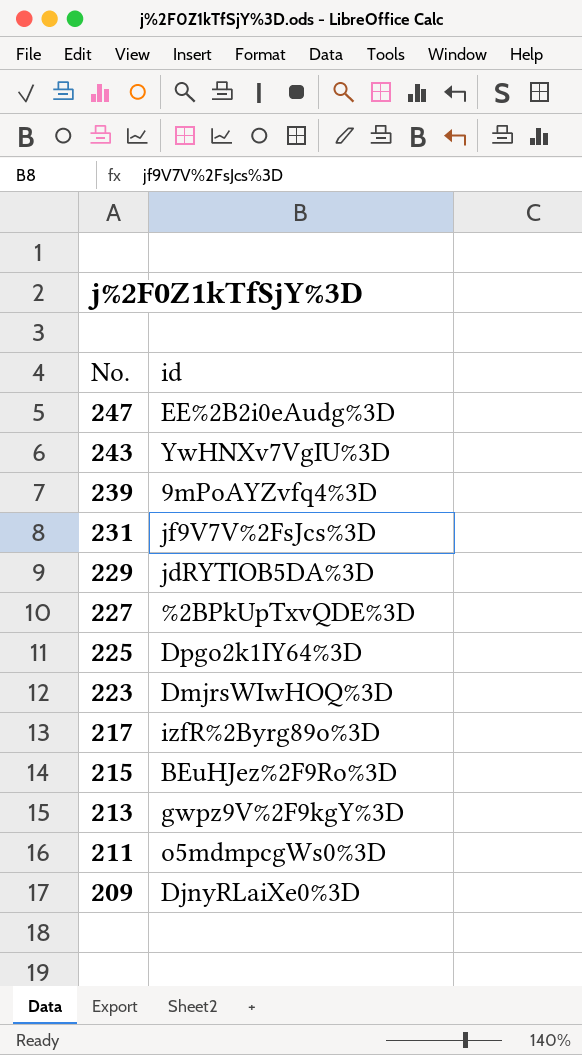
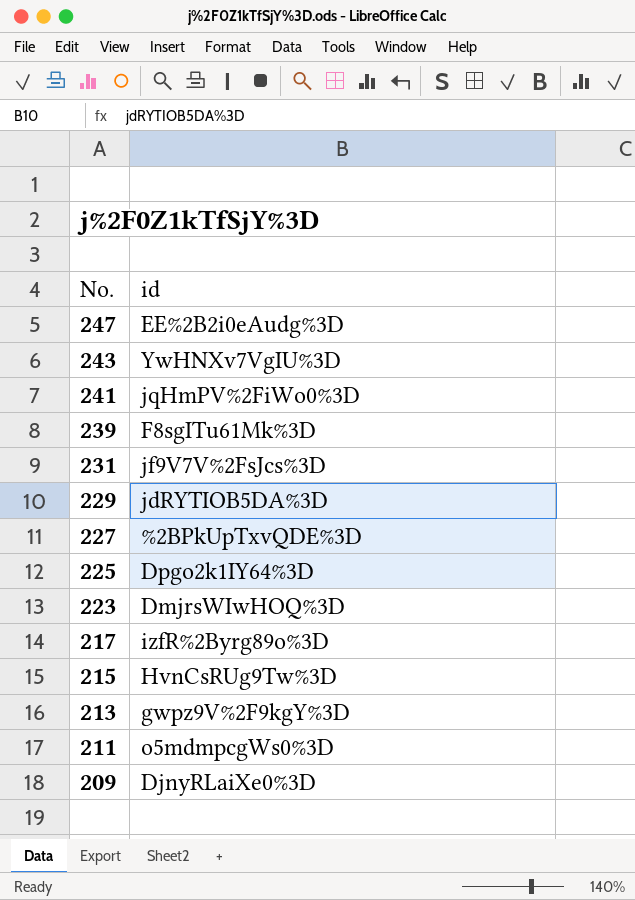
row 241: none -> jqHmPV%2FiWo0%3D
239 | id: 9mPoAYZvfq4%3D -> F8sgITu61Mk%3D
215 | id: BEuHJez%2F9Ro%3D -> HvnCsRUg9Tw%3D

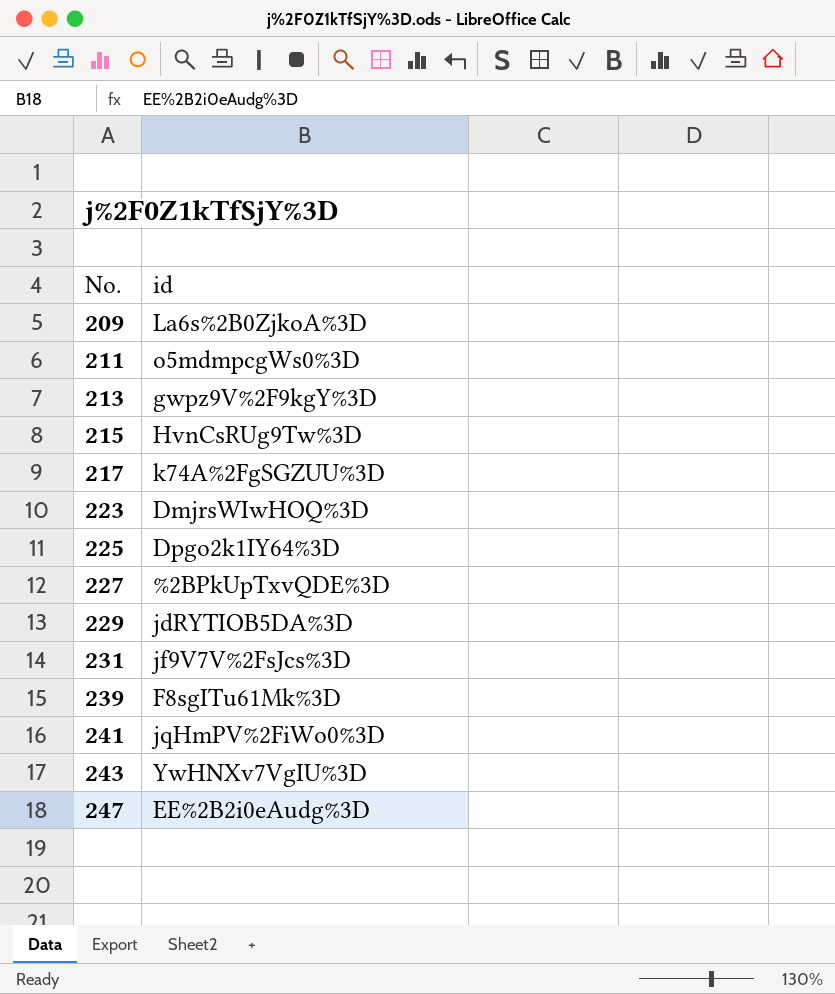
row order: No. descending -> No. ascending
209 | id: DjnyRLaiXe0%3D -> La6s%2B0ZjkoA%3D
217 | id: izfR%2Byrg89o%3D -> k74A%2FgSGZUU%3D

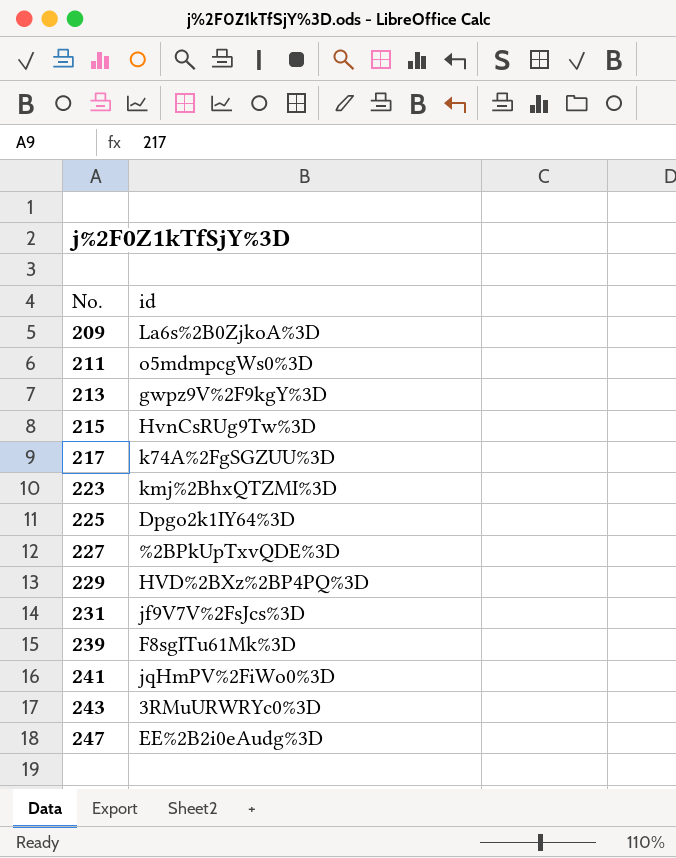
223 | id: DmjrsWIwHOQ%3D -> kmj%2BhxQTZMI%3D
229 | id: jdRYTIOB5DA%3D -> HVD%2BXz%2BP4PQ%3D
243 | id: YwHNXv7VgIU%3D -> 3RMuURWRYc0%3D

